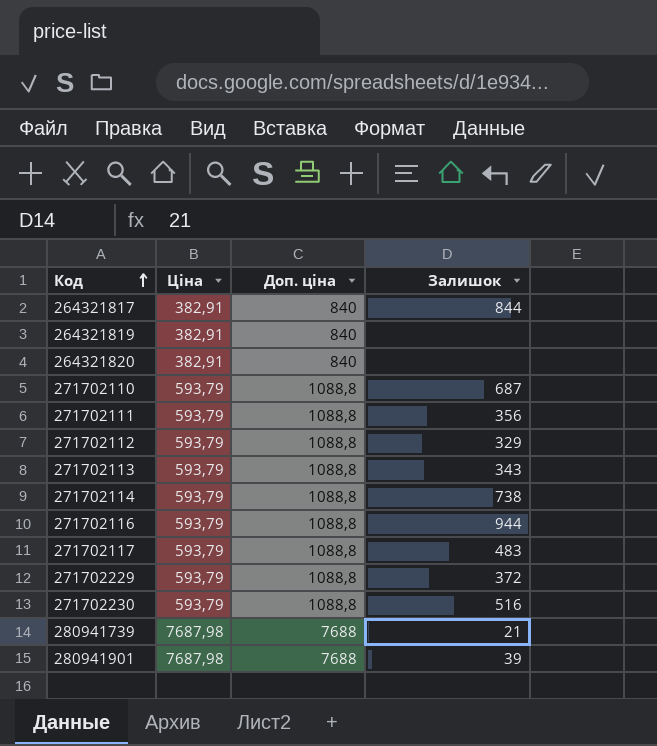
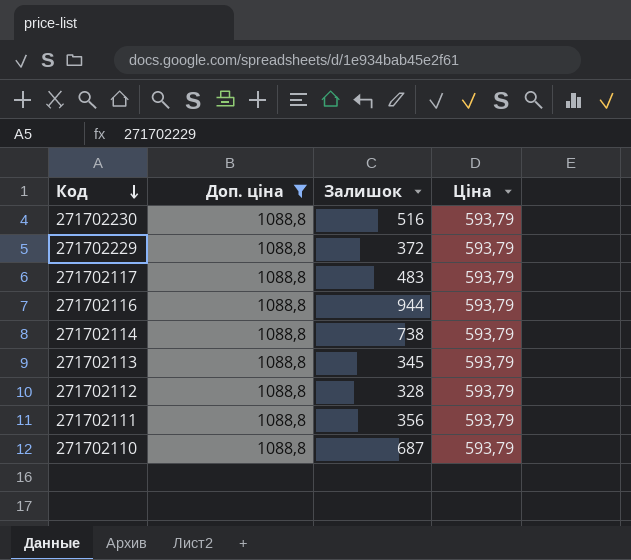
filter: none -> Доп. ціна = 1088,8
row order: Код ascending -> Код descending
column Ціна | position: 2 -> 4
271702113 | Залишок: 343 -> 345
271702112 | Залишок: 329 -> 328

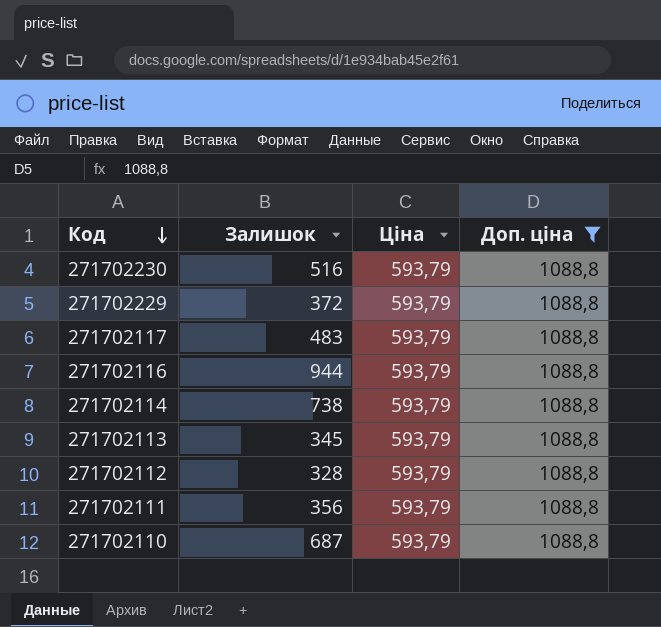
column Доп. ціна | position: 2 -> 4

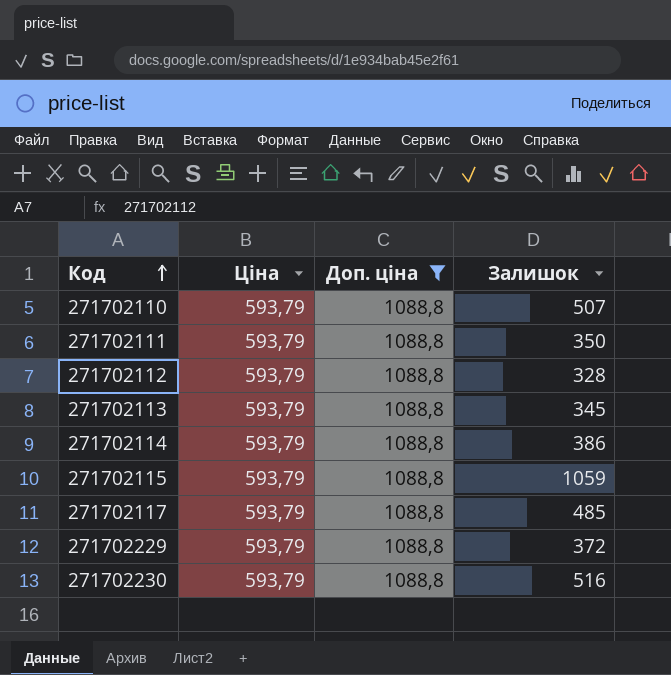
row order: Код descending -> Код ascending
column Залишок | position: 2 -> 4
row 271702116: 944 | 593,79 | 1088,8 -> none
271702110 | Залишок: 687 -> 507
271702111 | Залишок: 356 -> 350
271702114 | Залишок: 738 -> 386
row 271702115: none -> 593,79 | 1088,8 | 1059
271702117 | Залишок: 483 -> 485

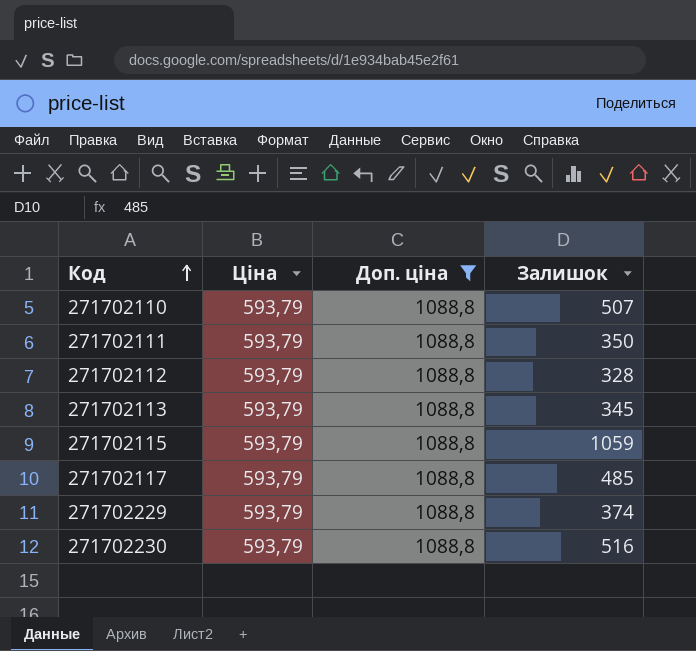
row 271702114: 593,79 | 1088,8 | 386 -> none
271702229 | Залишок: 372 -> 374

